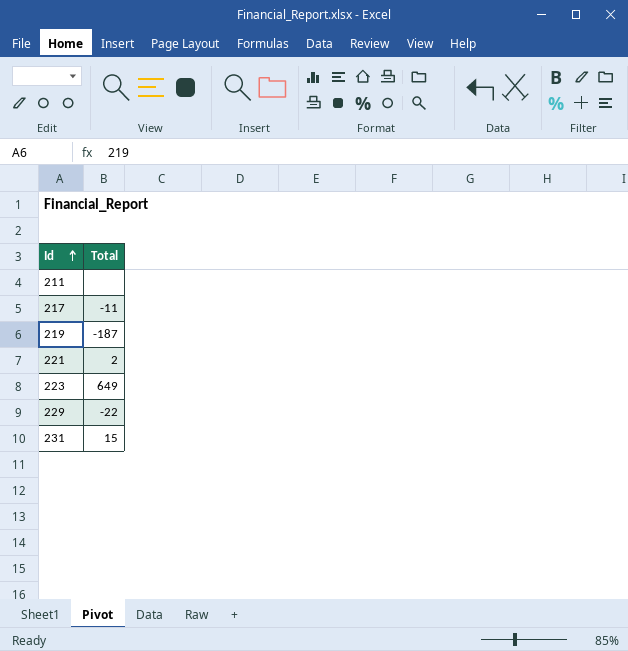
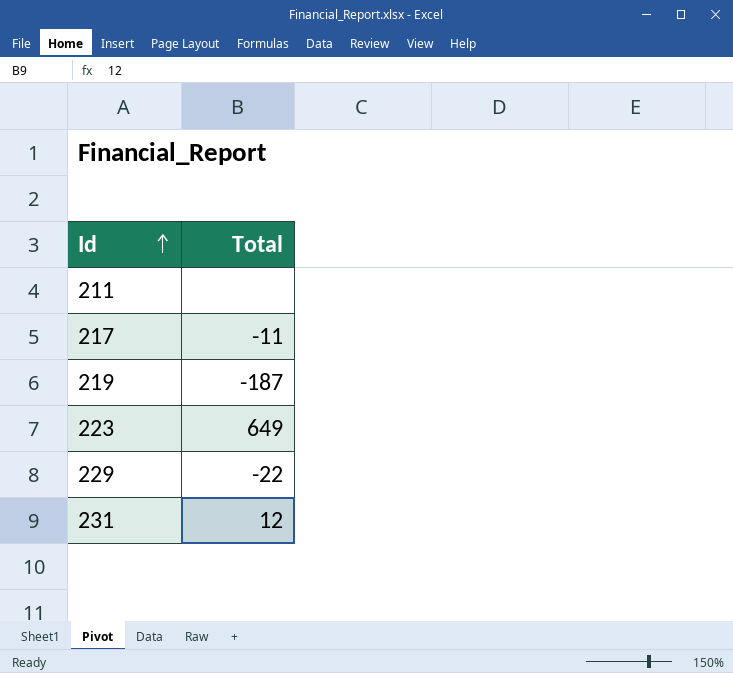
row 221: 2 -> none
231 | Total: 15 -> 12

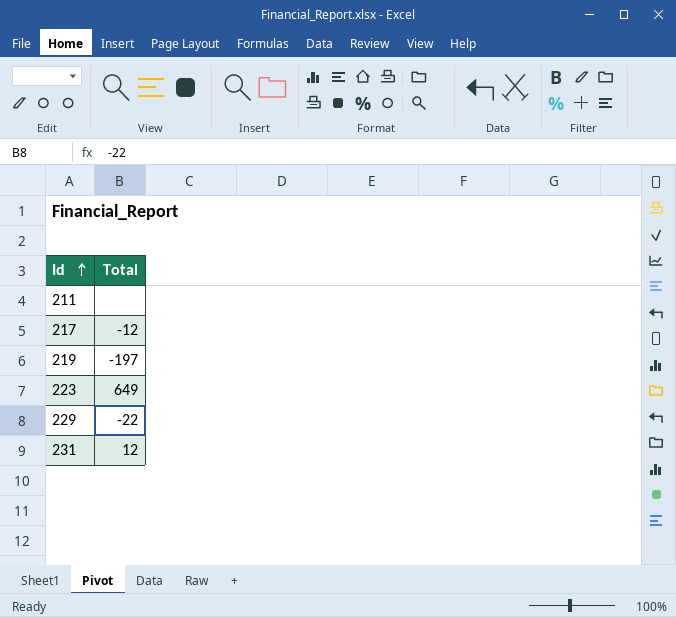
217 | Total: -11 -> -12
219 | Total: -187 -> -197

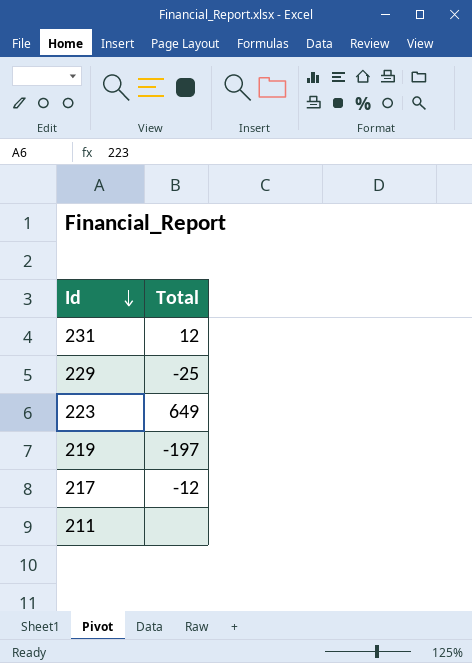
row order: Id ascending -> Id descending
229 | Total: -22 -> -25

